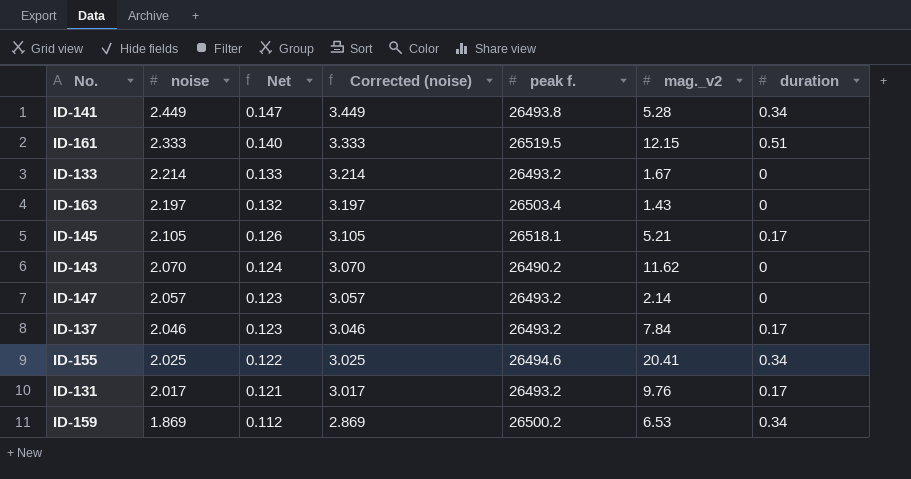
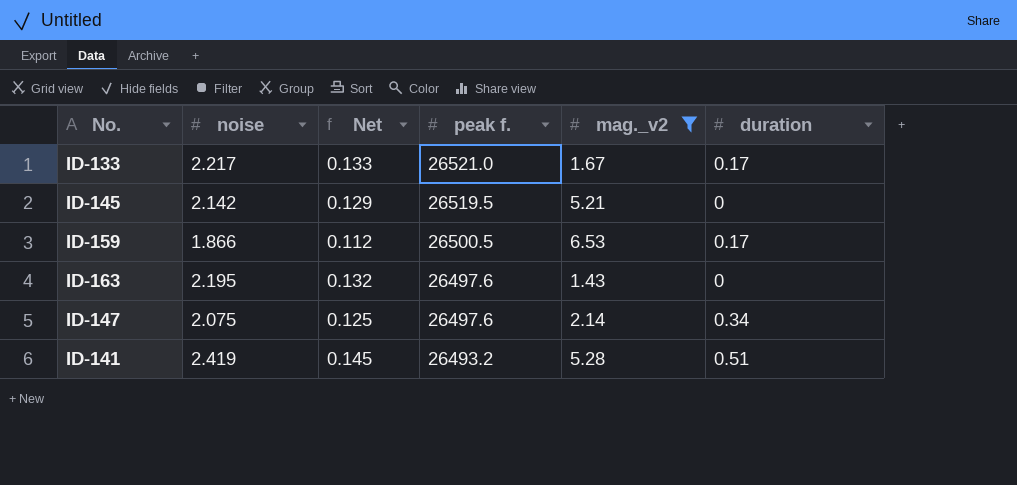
filter: none -> mag._v2 <= 6.53
row order: noise descending -> peak f. descending
column Corrected (noise) | formula: [noise] + 1 -> none
ID-133 | noise: 2.214 -> 2.217
ID-133 | peak f.: 26493.2 -> 26521.0
ID-133 | duration: 0 -> 0.17
ID-145 | noise: 2.105 -> 2.142
ID-145 | Net: 0.126 -> 0.129
ID-145 | peak f.: 26518.1 -> 26519.5
ID-145 | duration: 0.17 -> 0
ID-159 | noise: 1.869 -> 1.866
ID-159 | peak f.: 26500.2 -> 26500.5
ID-159 | duration: 0.34 -> 0.17
ID-163 | noise: 2.197 -> 2.195
ID-163 | peak f.: 26503.4 -> 26497.6
ID-147 | noise: 2.057 -> 2.075
ID-147 | Net: 0.123 -> 0.125
ID-147 | peak f.: 26493.2 -> 26497.6
ID-147 | duration: 0 -> 0.34
ID-141 | noise: 2.449 -> 2.419
ID-141 | Net: 0.147 -> 0.145
ID-141 | peak f.: 26493.8 -> 26493.2
ID-141 | duration: 0.34 -> 0.51

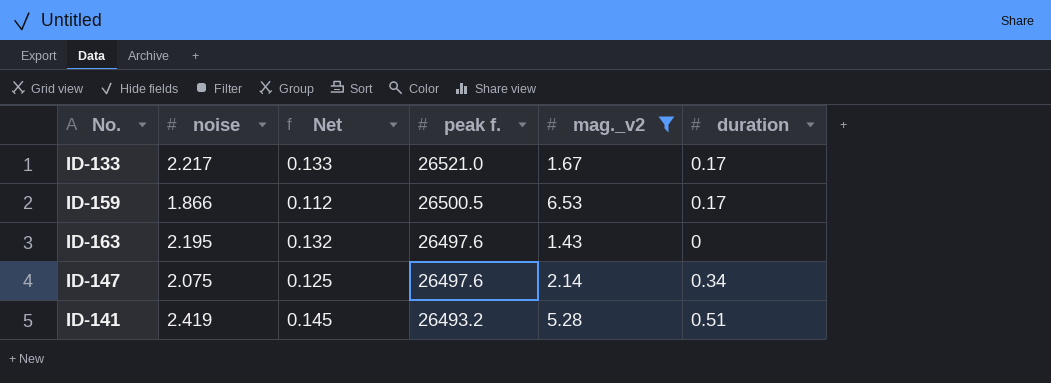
row ID-145: 2.142 | 0.129 | 26519.5 | 5.21 | 0 -> none

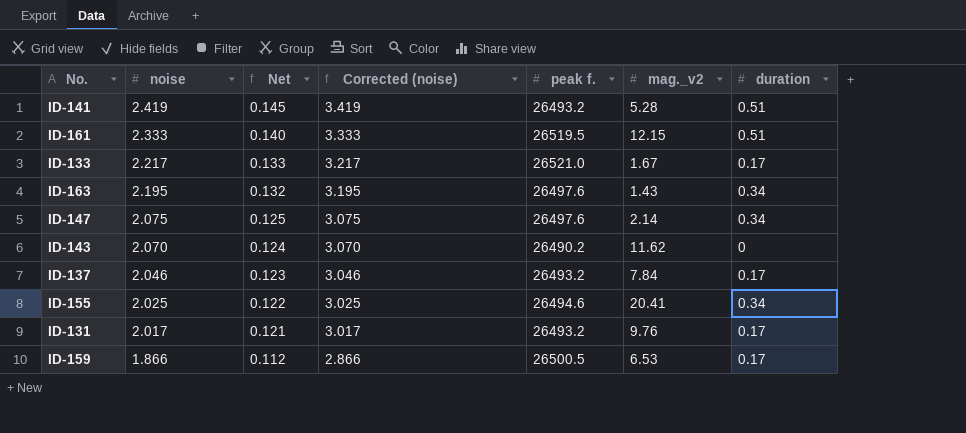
filter: mag._v2 <= 6.53 -> none
row order: peak f. descending -> noise descending
column Corrected (noise) | formula: none -> [noise] + 1
ID-163 | duration: 0 -> 0.34

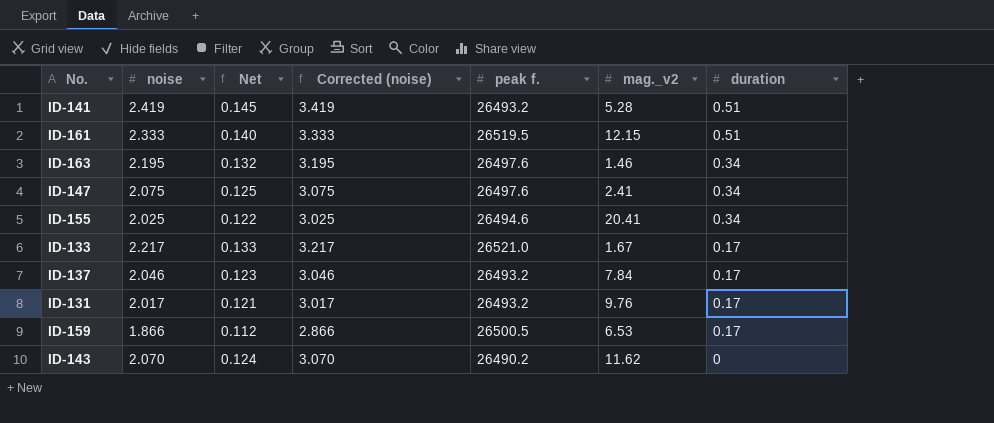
row order: noise descending -> duration descending
ID-163 | mag._v2: 1.43 -> 1.46
ID-147 | mag._v2: 2.14 -> 2.41

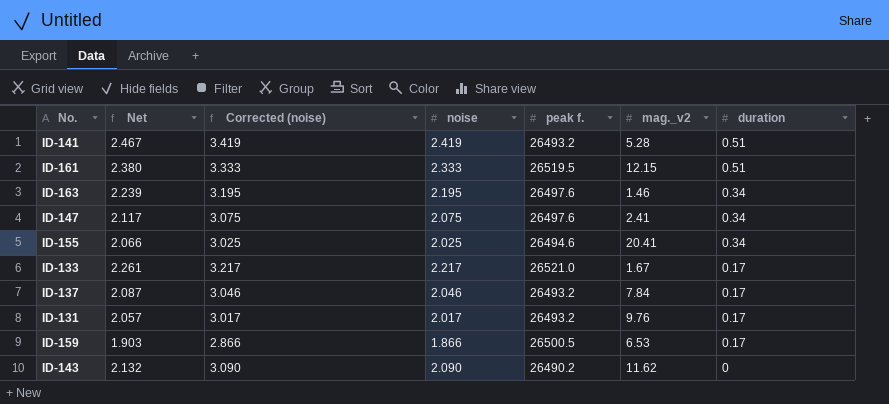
column Net | formula: [noise] * 0.06 -> [noise] * 1.02
column noise | position: 2 -> 4
ID-143 | Corrected (noise): 3.070 -> 3.090
ID-143 | noise: 2.070 -> 2.090

